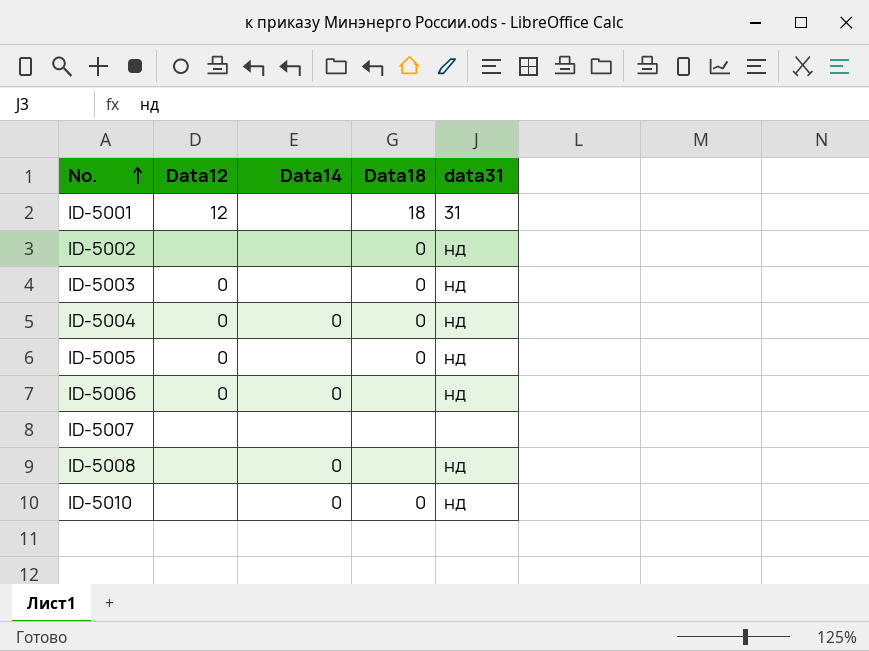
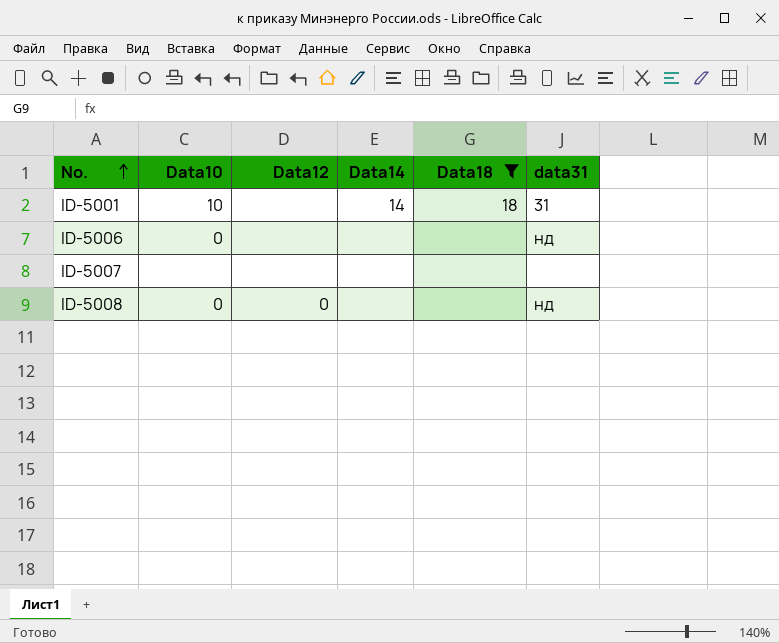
filter: none -> Data18 != 0
column Data10 | position: none -> 2
ID-5001 | Data12: 12 -> none
ID-5001 | Data14: none -> 14
ID-5006 | Data12: 0 -> none
ID-5006 | Data14: 0 -> none
ID-5008 | Data12: none -> 0
ID-5008 | Data14: 0 -> none

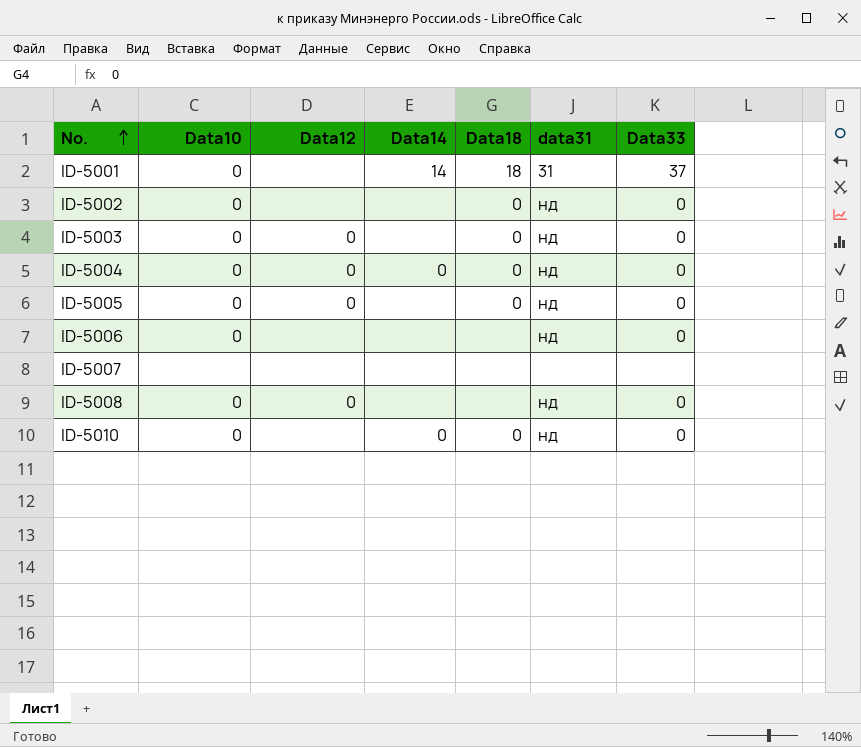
filter: Data18 != 0 -> none
column Data33 | position: none -> 7
ID-5001 | Data10: 10 -> 0

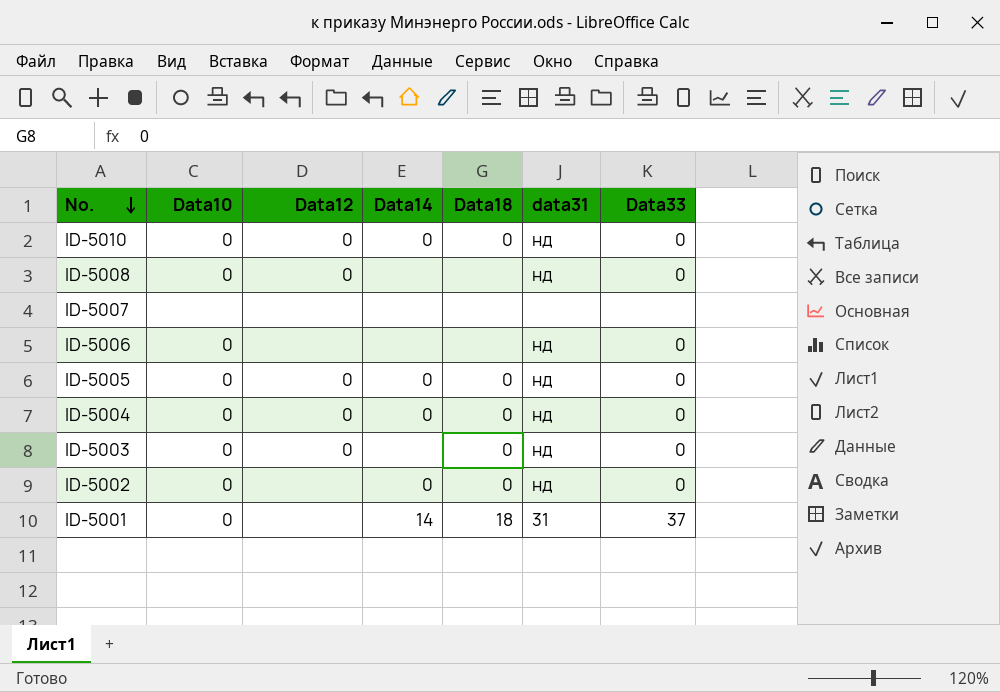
row order: No. ascending -> No. descending
ID-5010 | Data12: none -> 0
ID-5005 | Data14: none -> 0
ID-5002 | Data14: none -> 0

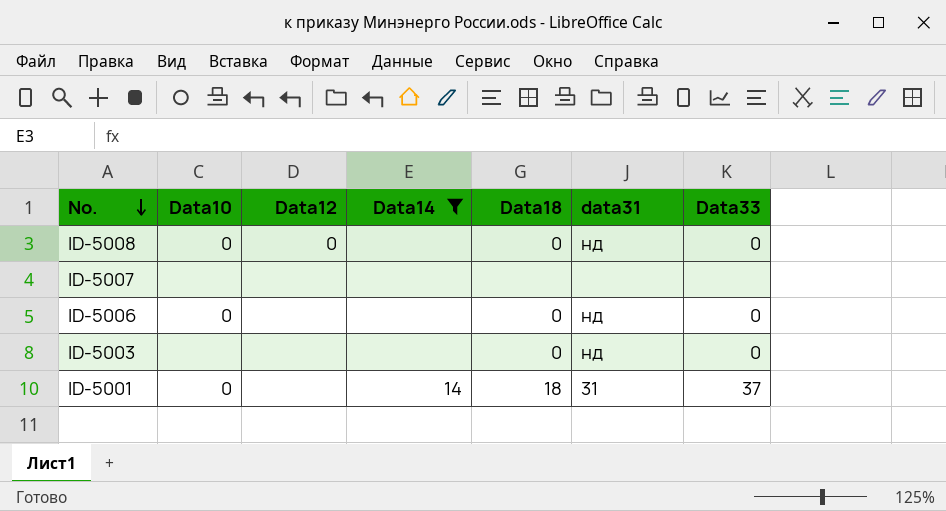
filter: none -> Data14 != 0
ID-5008 | Data18: none -> 0
ID-5006 | Data18: none -> 0
ID-5003 | Data10: 0 -> none
ID-5003 | Data12: 0 -> none

